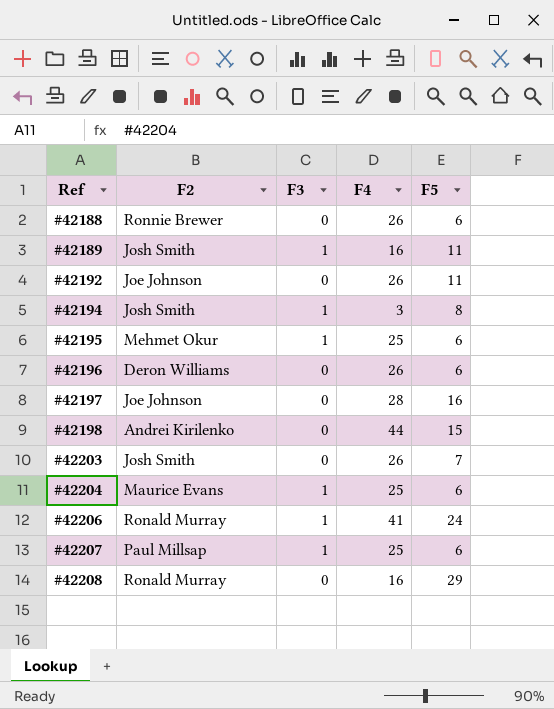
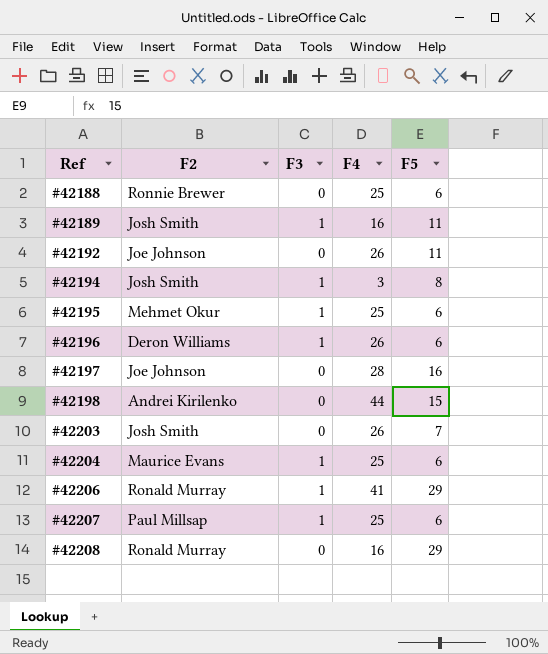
#42188 | F4: 26 -> 25
#42196 | F3: 0 -> 1
#42206 | F5: 24 -> 29

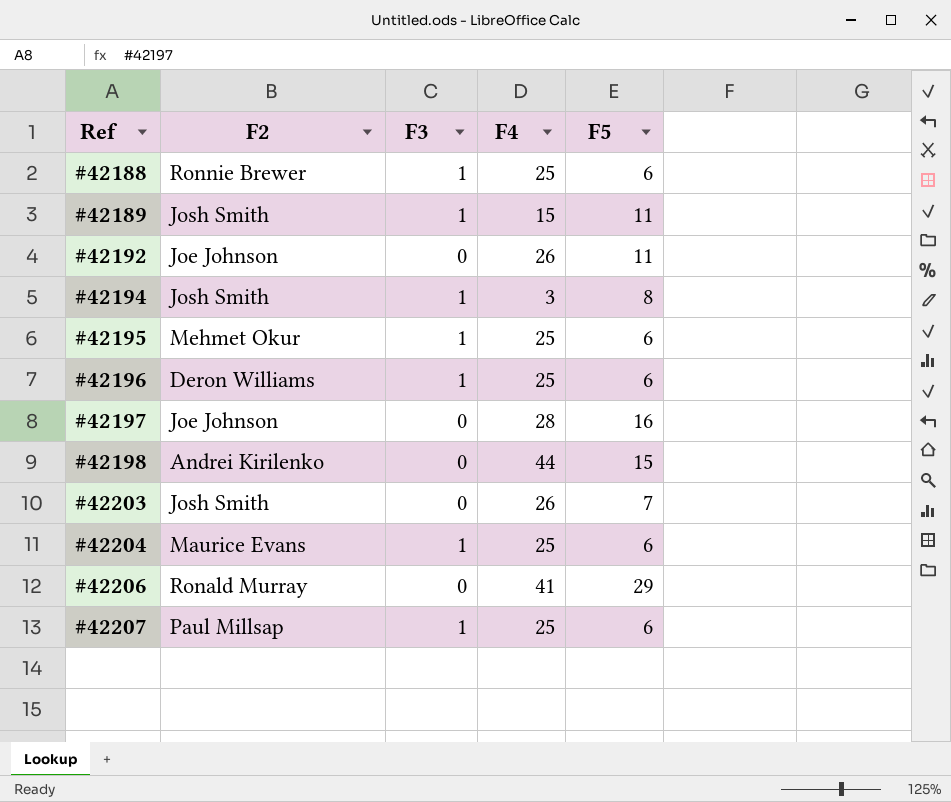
row #42208: Ronald Murray | 0 | 16 | 29 -> none
#42188 | F3: 0 -> 1
#42189 | F4: 16 -> 15
#42196 | F4: 26 -> 25
#42206 | F3: 1 -> 0

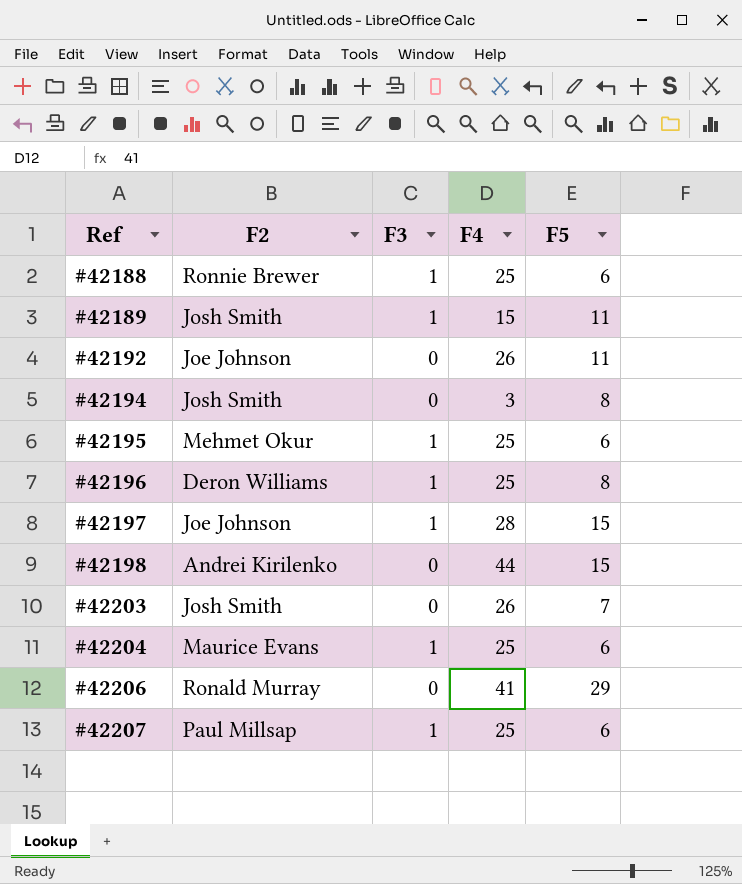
#42194 | F3: 1 -> 0
#42196 | F5: 6 -> 8
#42197 | F3: 0 -> 1
#42197 | F5: 16 -> 15

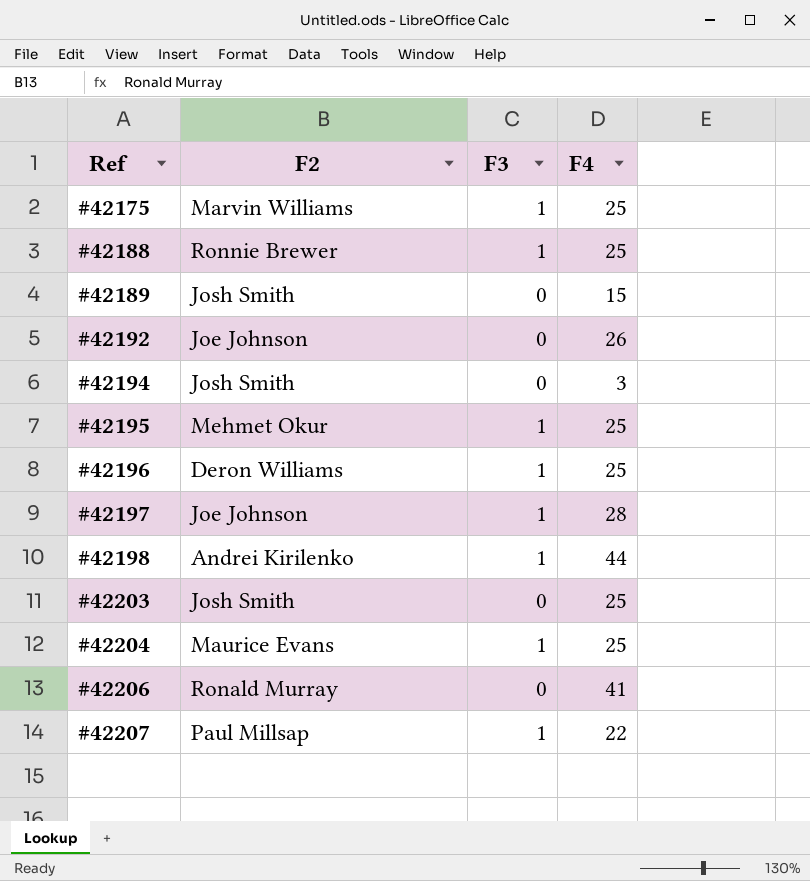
column F5 | position: 5 -> none
row #42175: none -> Marvin Williams | 1 | 25
#42189 | F3: 1 -> 0
#42198 | F3: 0 -> 1
#42203 | F4: 26 -> 25
#42207 | F4: 25 -> 22

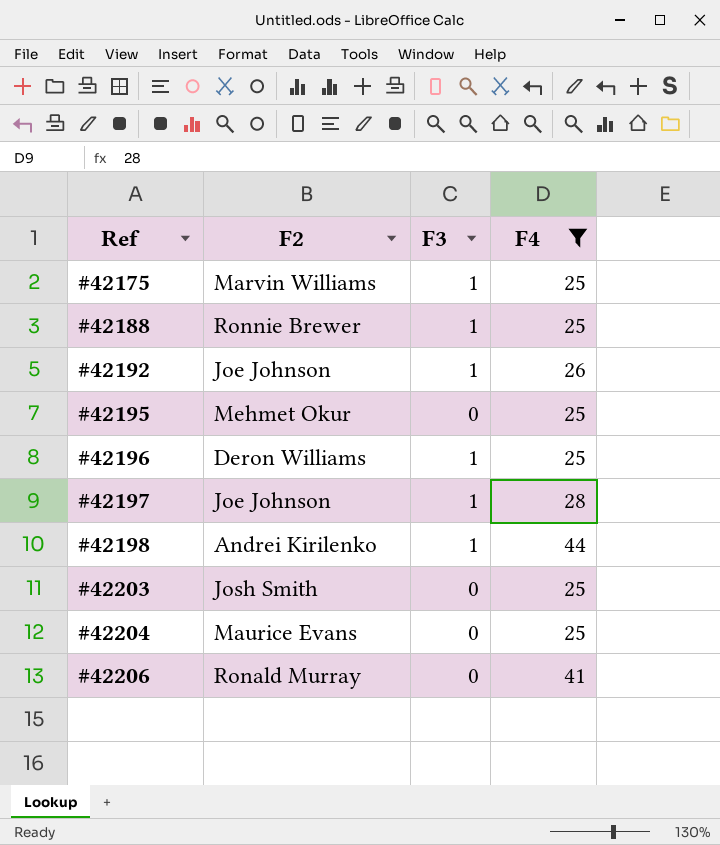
filter: none -> F4 >= 25
#42192 | F3: 0 -> 1
#42195 | F3: 1 -> 0
#42204 | F3: 1 -> 0

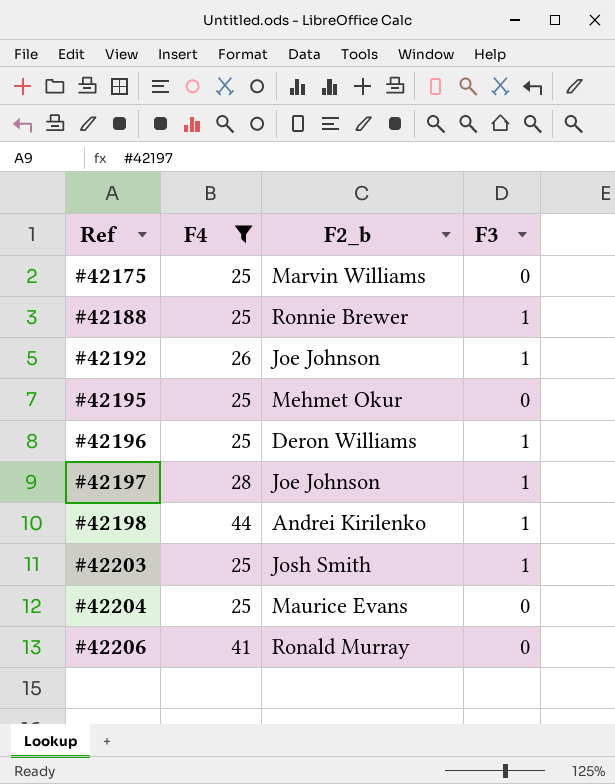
column F4 | position: 4 -> 2
column name: F2 -> F2_b
#42175 | F3: 1 -> 0
#42203 | F3: 0 -> 1

